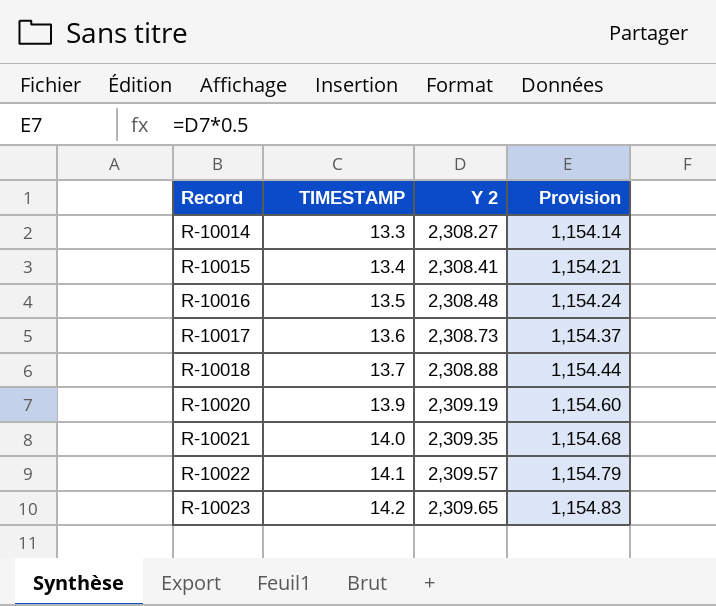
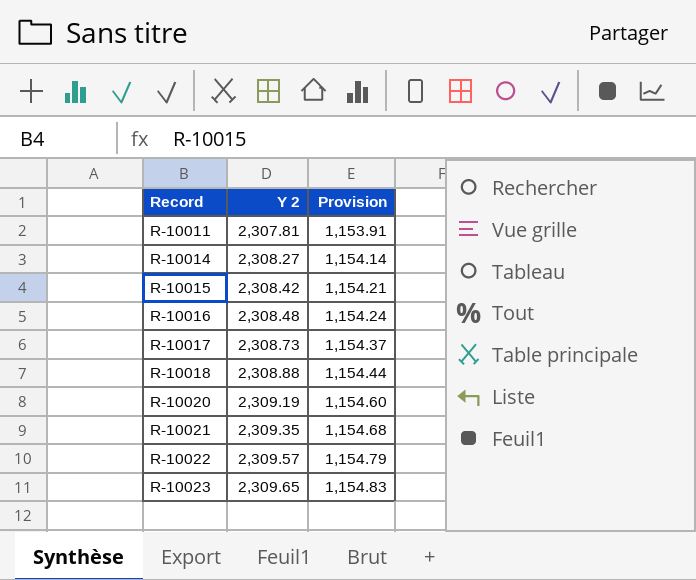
column TIMESTAMP | position: 2 -> none
row R-10011: none -> 2,307.81 | 1,153.91
R-10015 | Y 2: 2,308.41 -> 2,308.42

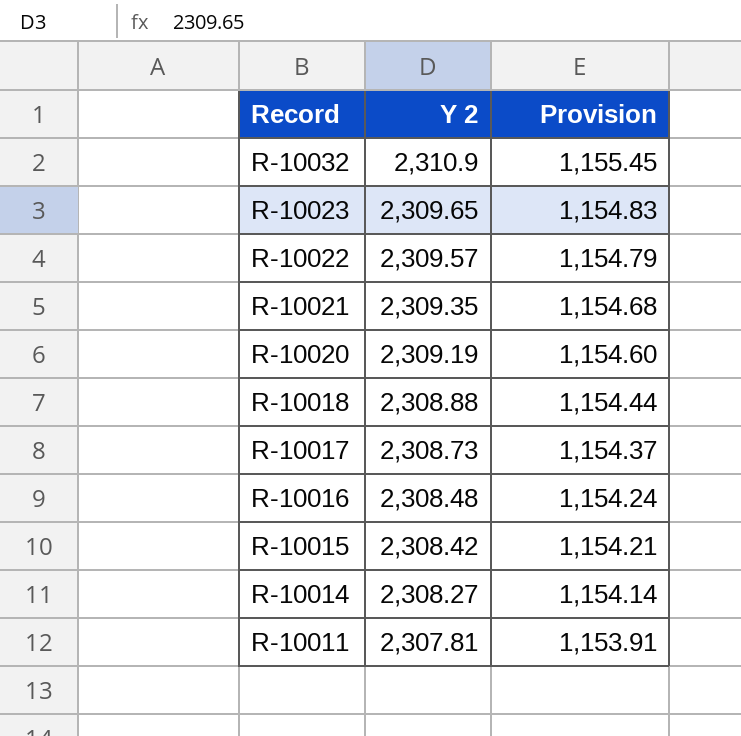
row order: Record ascending -> Record descending
row R-10032: none -> 2,310.9 | 1,155.45

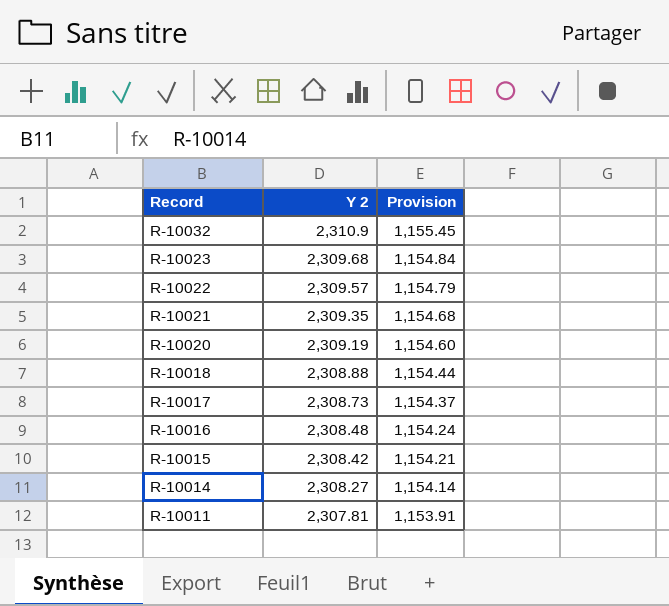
R-10023 | Y 2: 2,309.65 -> 2,309.68
R-10023 | Provision: 1,154.83 -> 1,154.84

